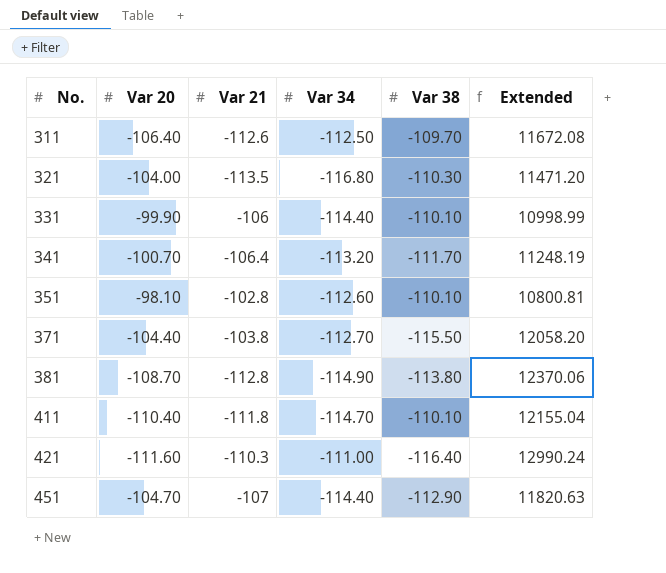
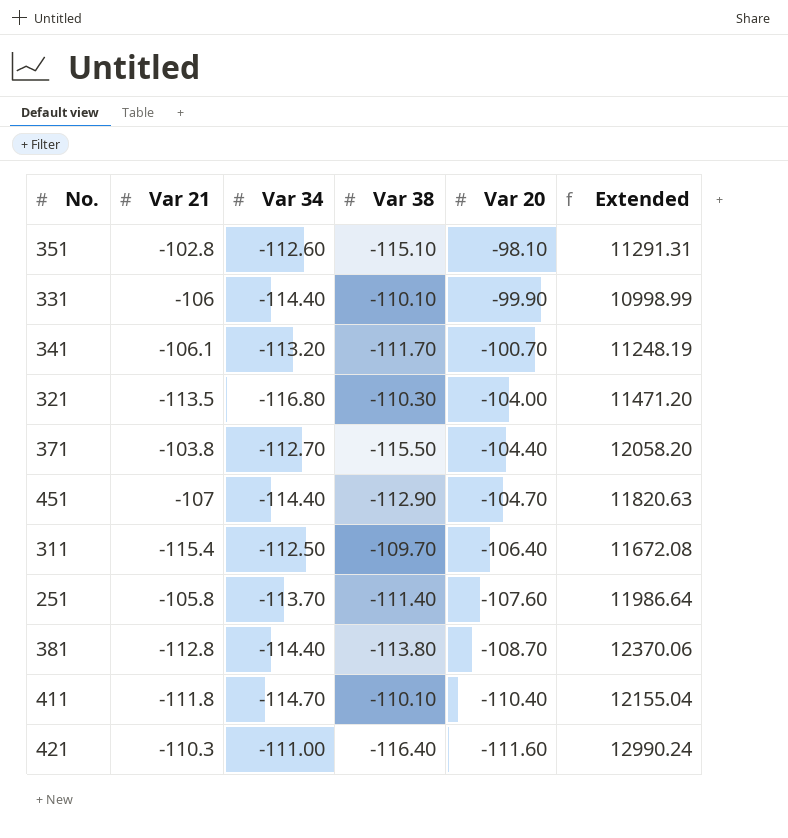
row order: No. ascending -> Var 20 descending
column Var 20 | position: 2 -> 5
351 | Var 38: -110.10 -> -115.10
351 | Extended: 10800.81 -> 11291.31
341 | Var 21: -106.4 -> -106.1
311 | Var 21: -112.6 -> -115.4
row 251: none -> -105.8 | -113.70 | -111.40 | -107.60 | 11986.64
381 | Var 34: -114.90 -> -114.40

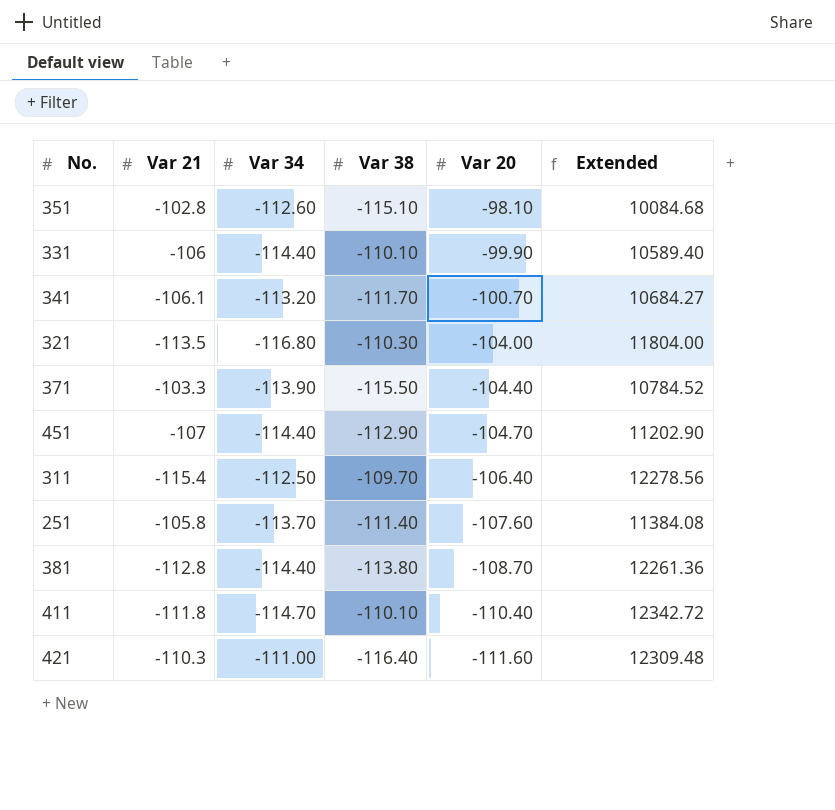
column Extended | formula: [Var 38] * [Var 20] -> [Var 21] * [Var 20]
371 | Var 21: -103.8 -> -103.3
371 | Var 34: -112.70 -> -113.90

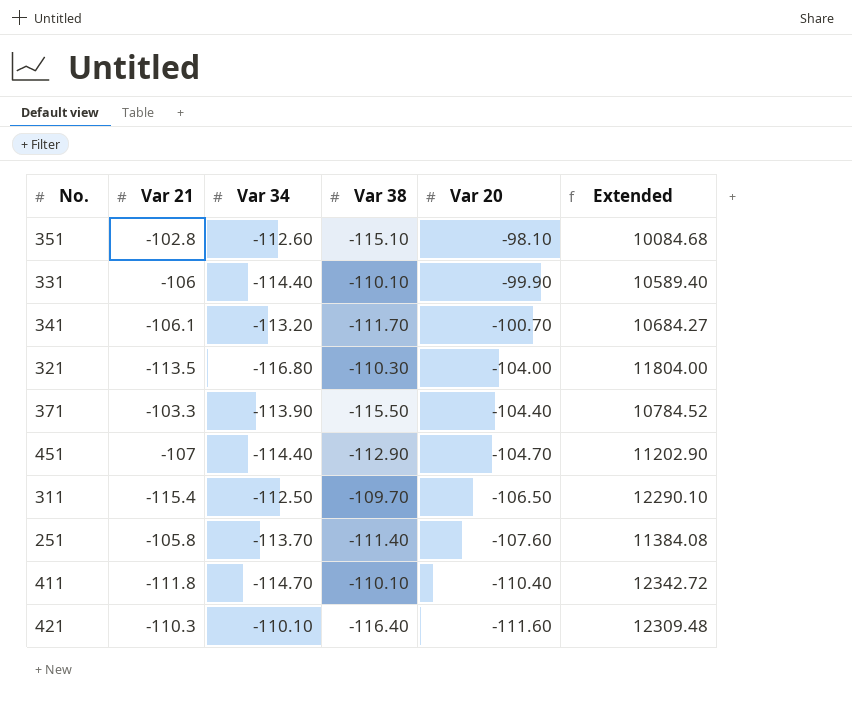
row 381: -112.8 | -114.40 | -113.80 | -108.70 | 12261.36 -> none
311 | Var 20: -106.40 -> -106.50
311 | Extended: 12278.56 -> 12290.10
421 | Var 34: -111.00 -> -110.10

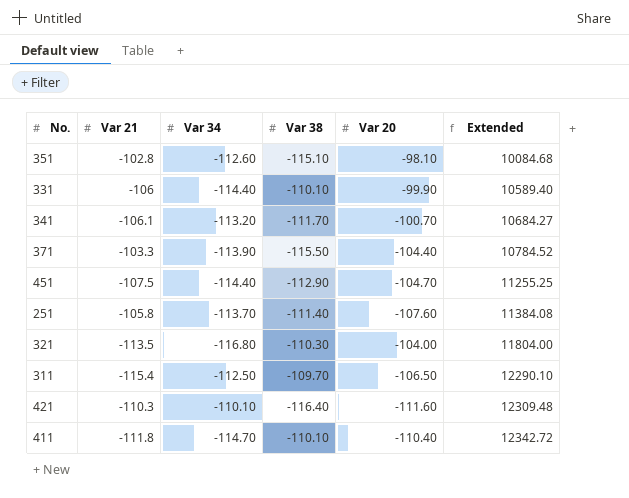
row order: Var 20 descending -> Extended ascending
451 | Var 21: -107 -> -107.5
451 | Extended: 11202.90 -> 11255.25

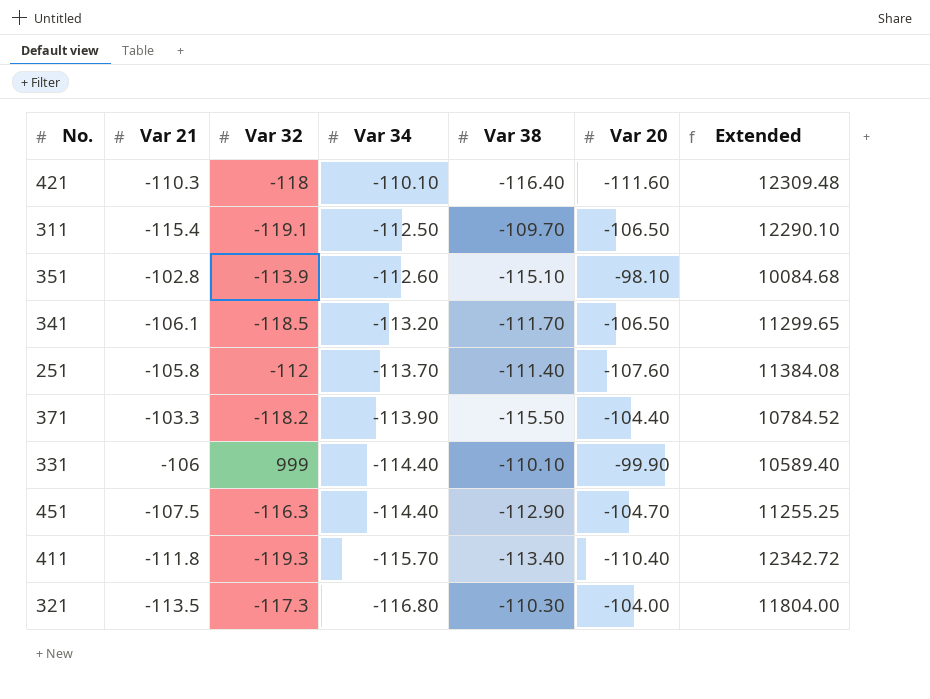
row order: Extended ascending -> Var 34 descending
column Var 32 | position: none -> 3
341 | Var 20: -100.70 -> -106.50
341 | Extended: 10684.27 -> 11299.65
411 | Var 34: -114.70 -> -115.70
411 | Var 38: -110.10 -> -113.40

